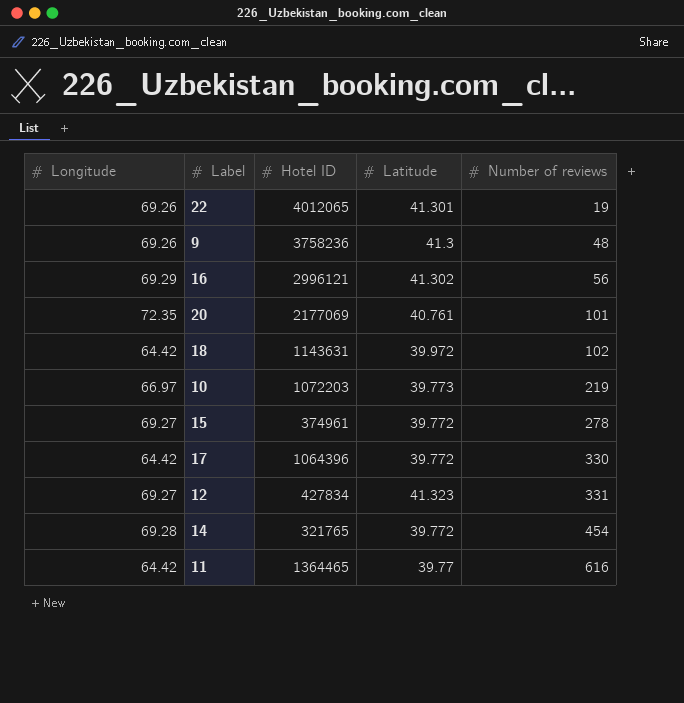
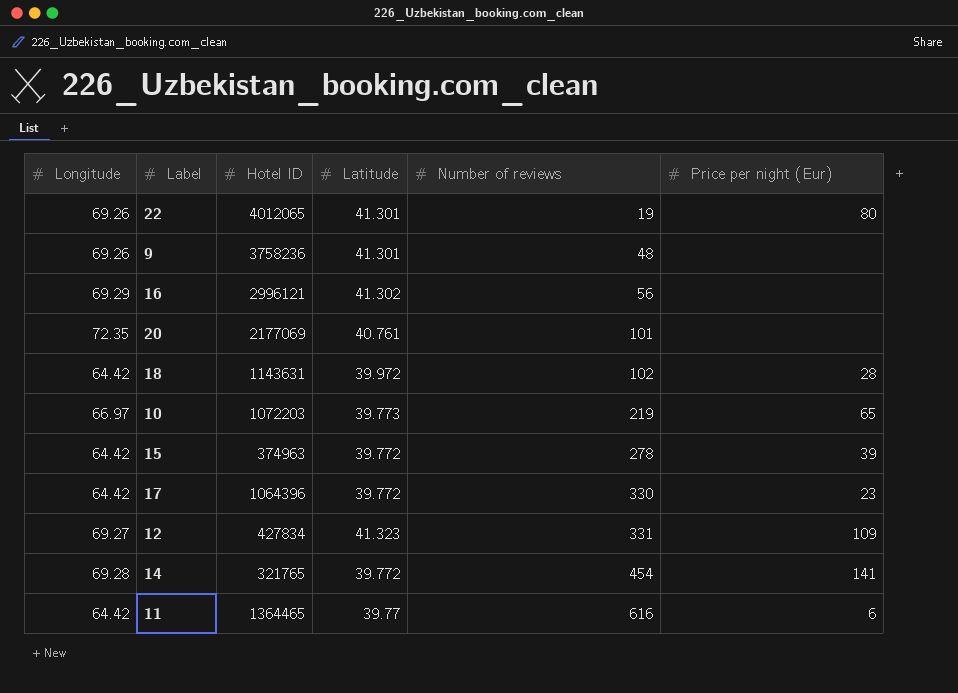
column Price per night (Eur) | position: none -> 6
9 | Latitude: 41.3 -> 41.301
15 | Longitude: 69.27 -> 64.42
15 | Hotel ID: 374961 -> 374963

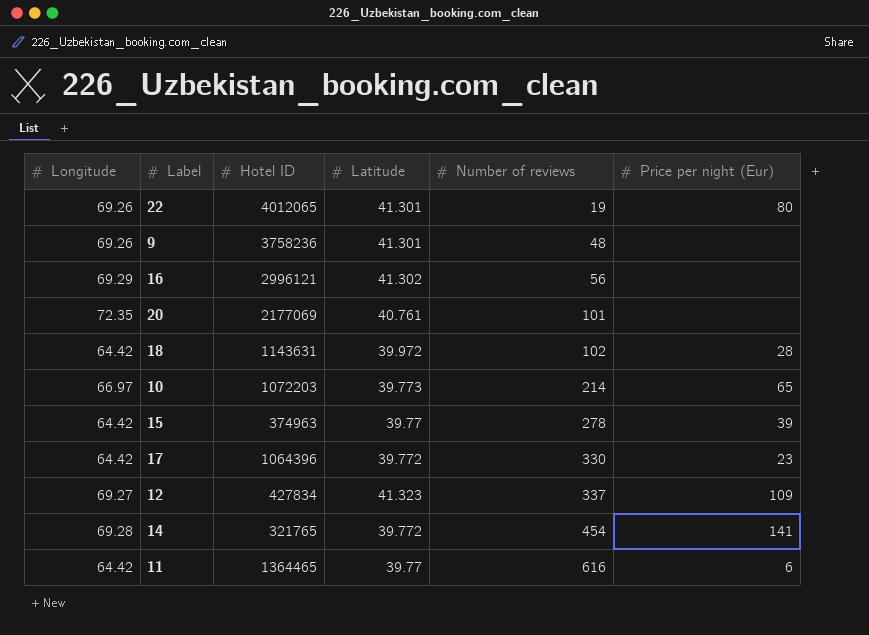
10 | Number of reviews: 219 -> 214
15 | Latitude: 39.772 -> 39.77
12 | Number of reviews: 331 -> 337

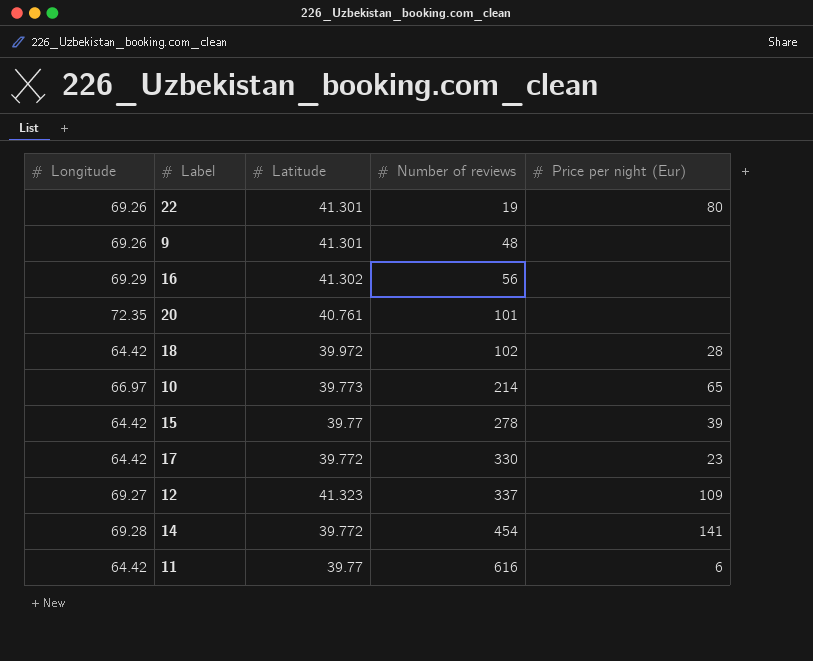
column Hotel ID | position: 3 -> none

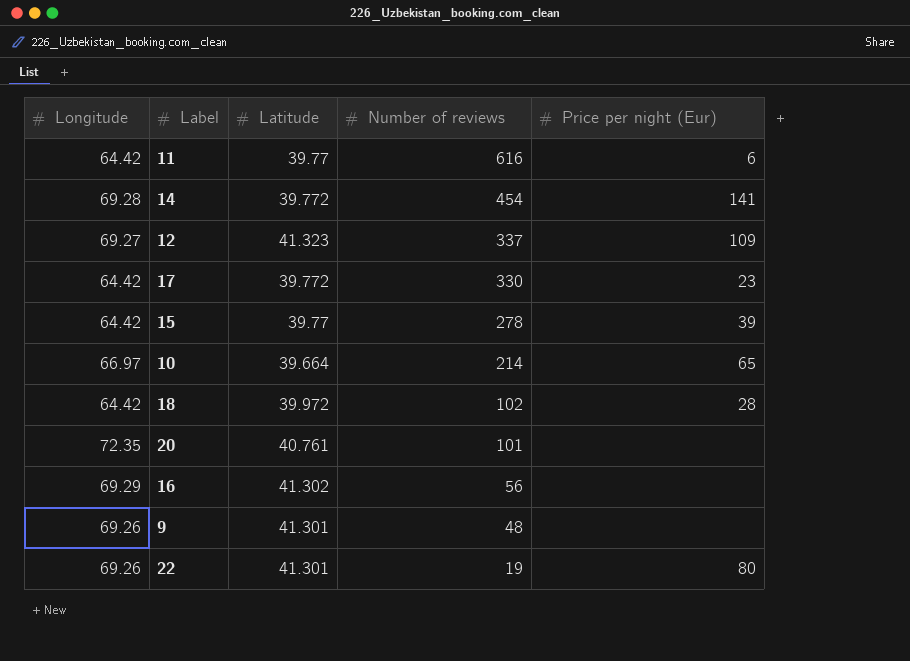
row order: Number of reviews ascending -> Number of reviews descending
10 | Latitude: 39.773 -> 39.664

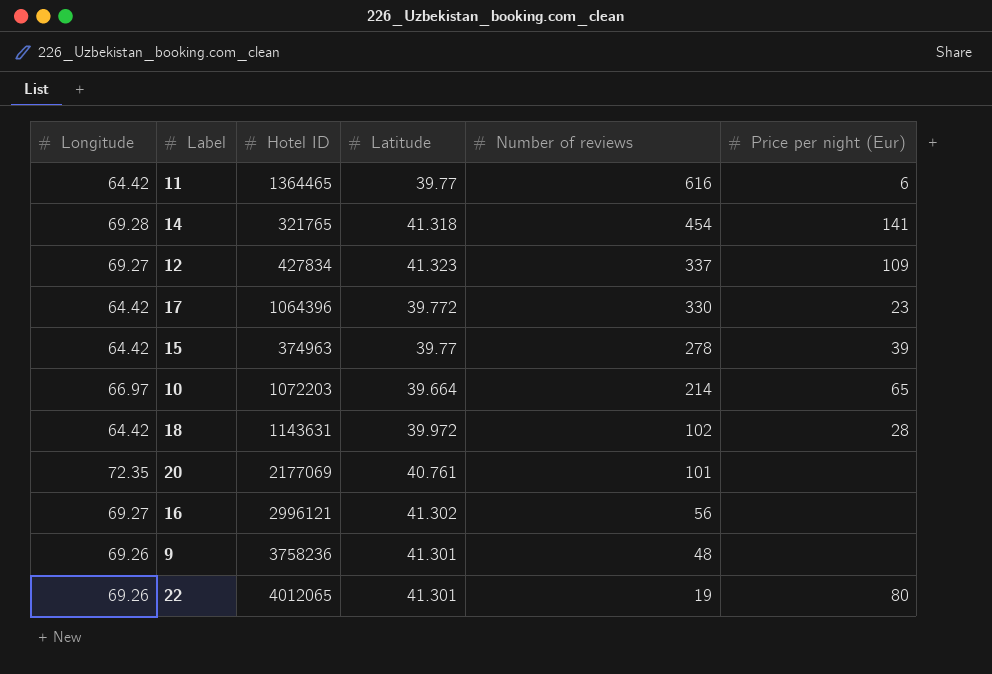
column Hotel ID | position: none -> 3
14 | Latitude: 39.772 -> 41.318
16 | Longitude: 69.29 -> 69.27

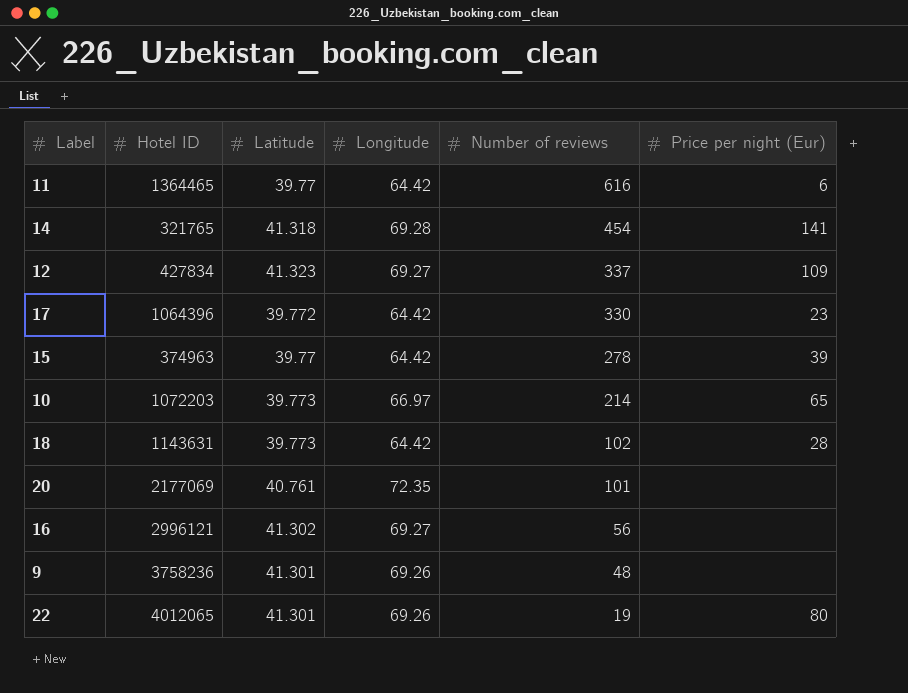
column Longitude | position: 1 -> 4
10 | Latitude: 39.664 -> 39.773
18 | Latitude: 39.972 -> 39.773

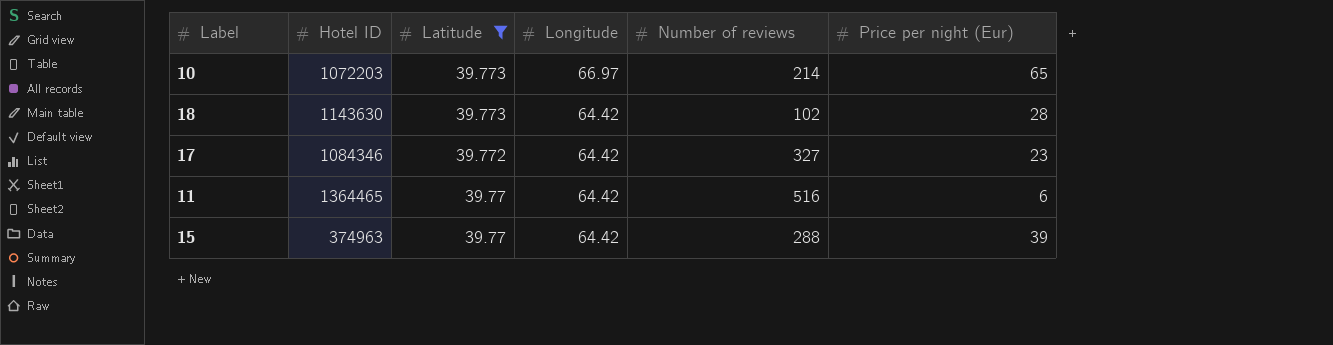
filter: none -> Latitude <= 39.773
row order: Number of reviews descending -> Latitude descending
18 | Hotel ID: 1143631 -> 1143630
17 | Hotel ID: 1064396 -> 1084346
17 | Number of reviews: 330 -> 327
11 | Number of reviews: 616 -> 516
15 | Number of reviews: 278 -> 288

